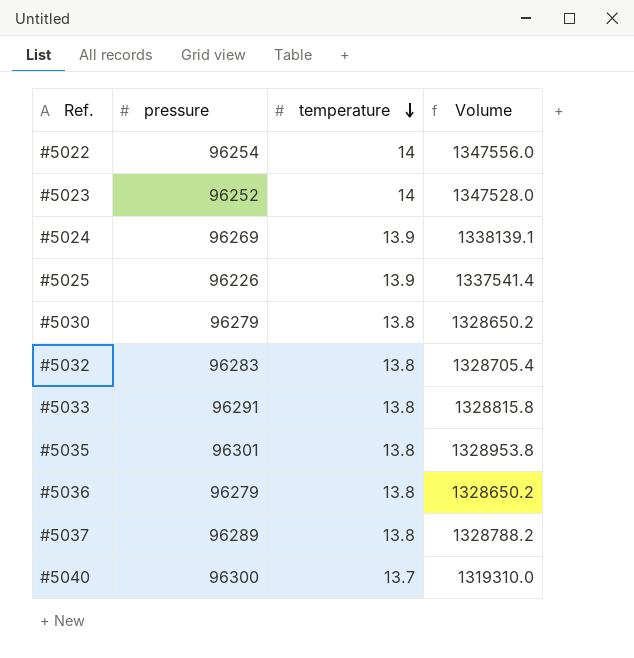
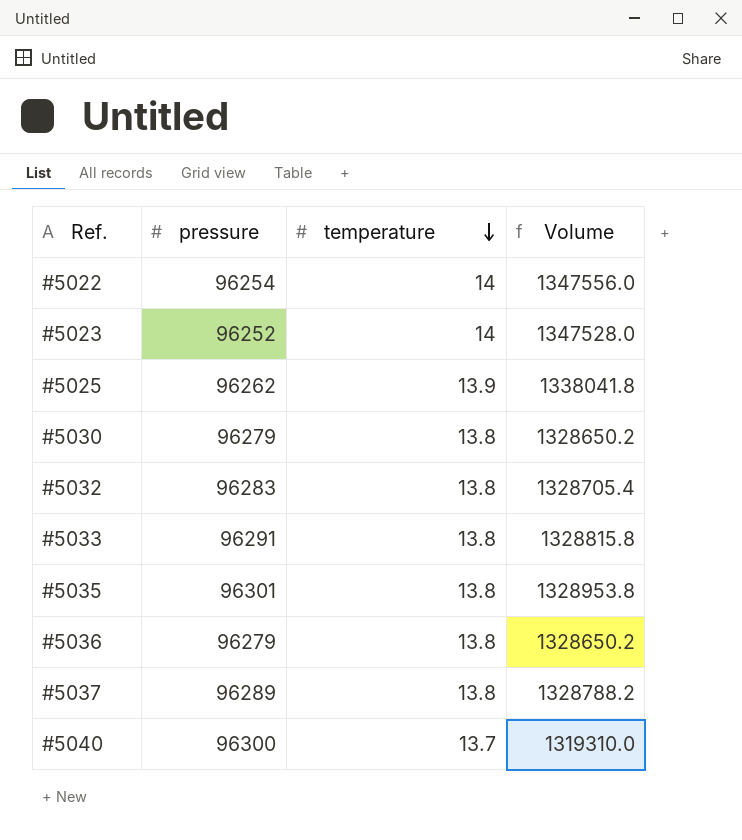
row #5024: 96269 | 13.9 | 1338139.1 -> none
#5025 | pressure: 96226 -> 96262
#5025 | Volume: 1337541.4 -> 1338041.8

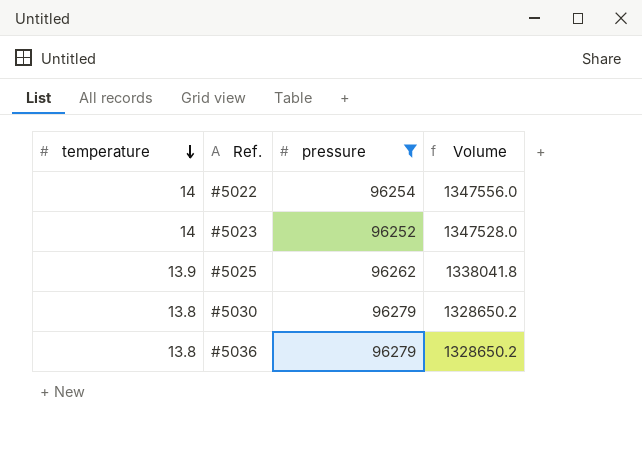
filter: none -> pressure <= 96279
column temperature | position: 3 -> 1

